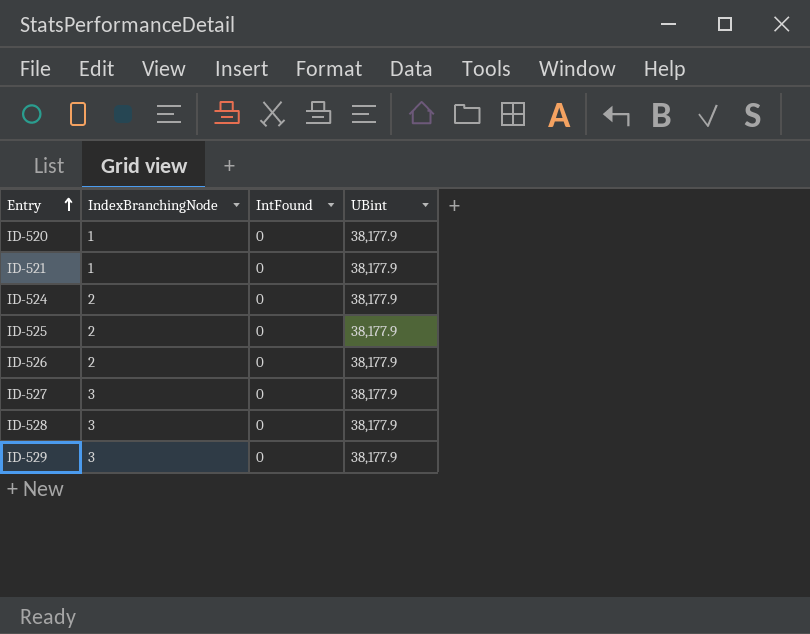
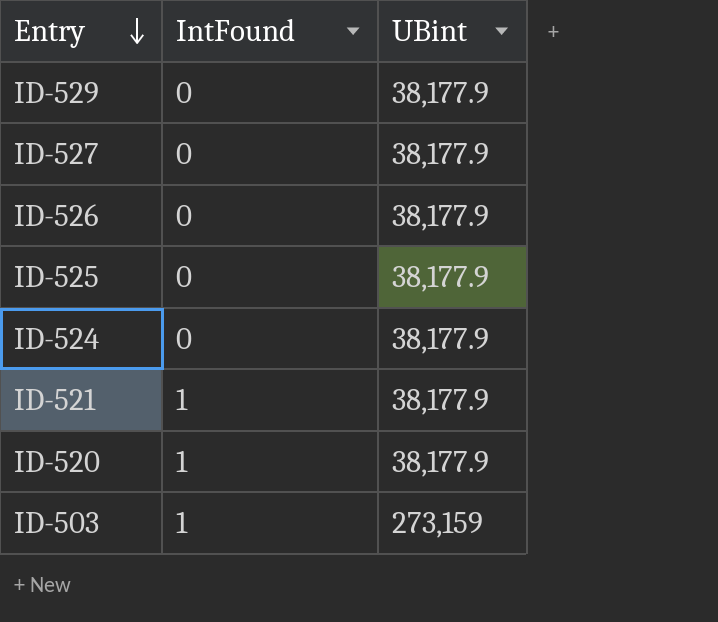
row order: Entry ascending -> Entry descending
column IndexBranchingNode | position: 2 -> none
row ID-528: 3 | 0 | 38,177.9 -> none
ID-521 | IntFound: 0 -> 1
ID-520 | IntFound: 0 -> 1
row ID-503: none -> 1 | 273,159

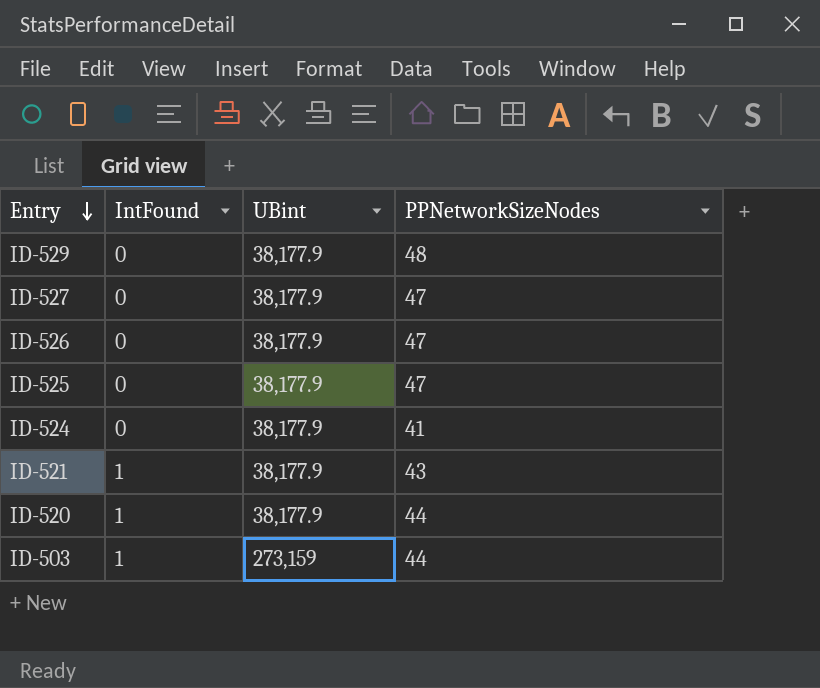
column PPNetworkSizeNodes | position: none -> 4

